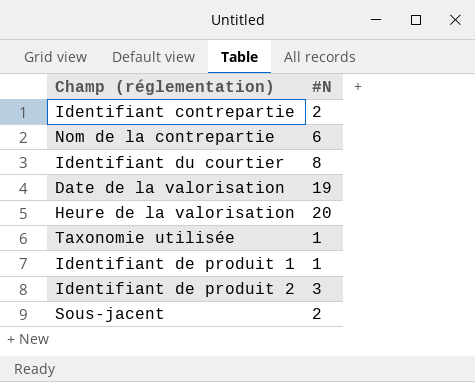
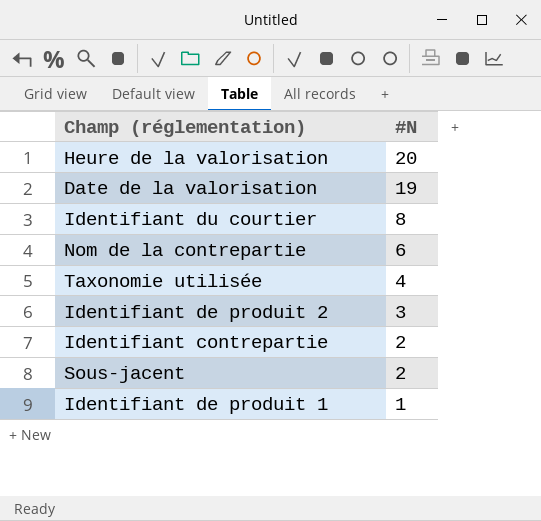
row order: none -> #N descending
Taxonomie utilisée | #N: 1 -> 4

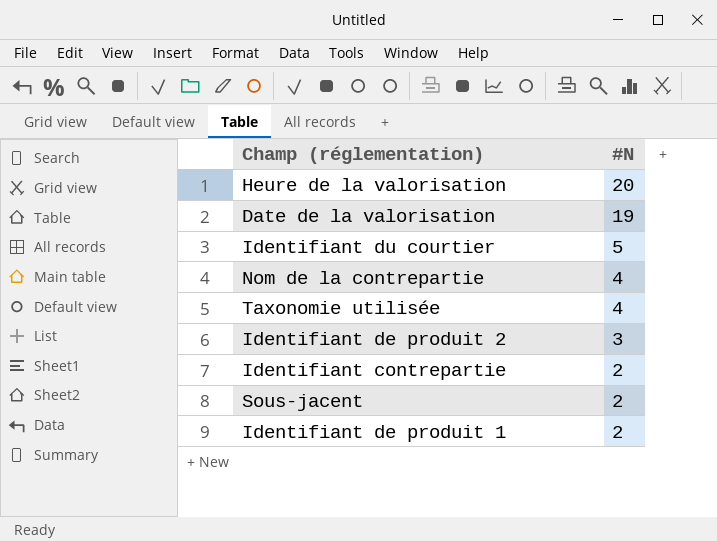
Identifiant du courtier | #N: 8 -> 5
Nom de la contrepartie | #N: 6 -> 4
Identifiant de produit 1 | #N: 1 -> 2

